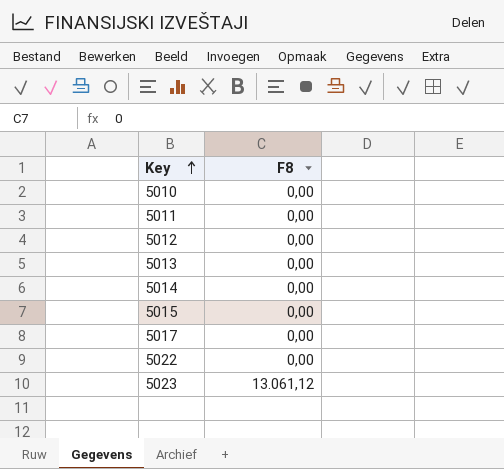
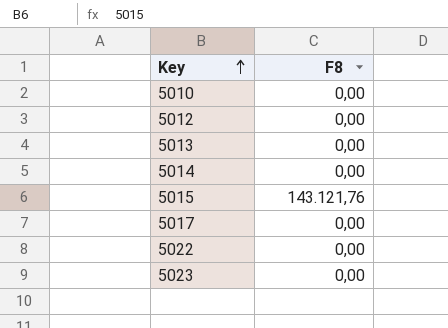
row 5011: 0,00 -> none
5015 | F8: 0,00 -> 143.121,76
5023 | F8: 13.061,12 -> 0,00

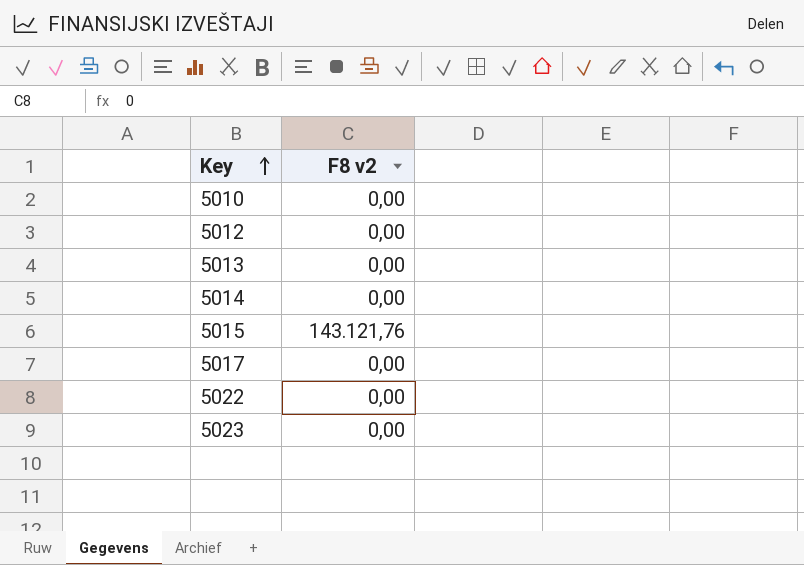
column name: F8 -> F8 v2

